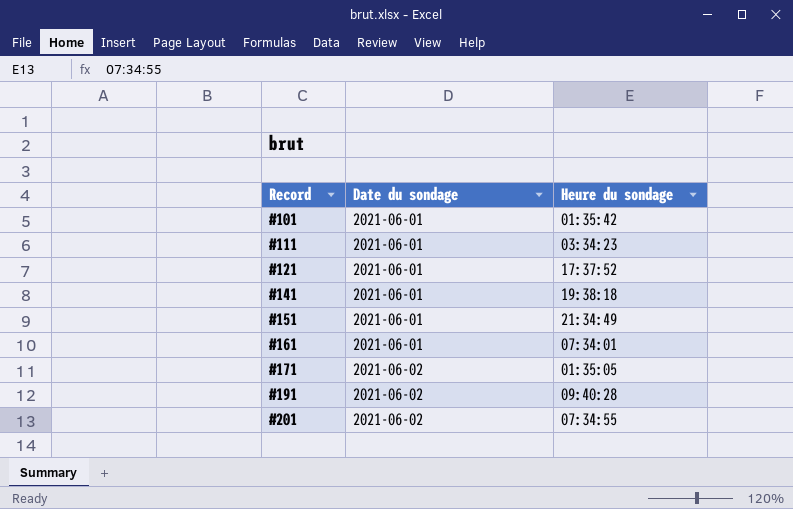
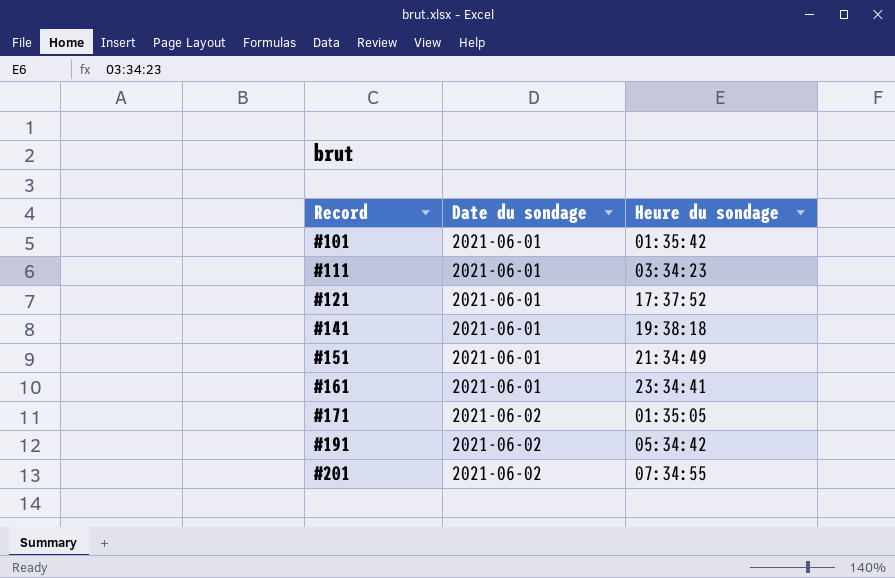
#161 | Heure du sondage: 07:34:01 -> 23:34:41
#191 | Heure du sondage: 09:40:28 -> 05:34:42

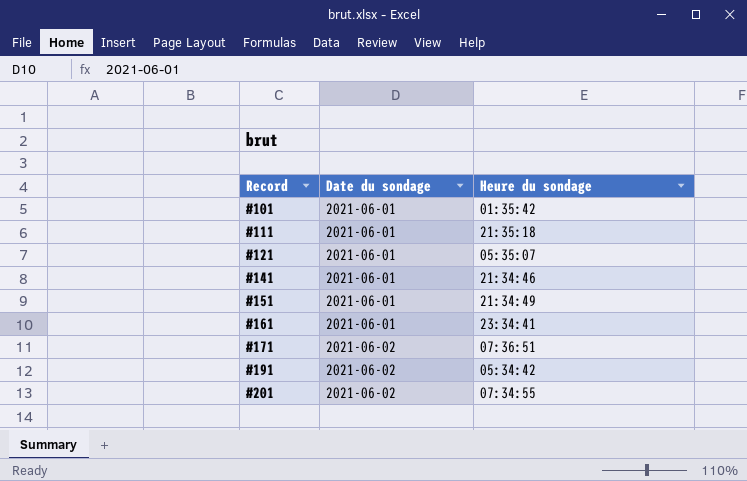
#111 | Heure du sondage: 03:34:23 -> 21:35:18
#121 | Heure du sondage: 17:37:52 -> 05:35:07
#141 | Heure du sondage: 19:38:18 -> 21:34:46
#171 | Heure du sondage: 01:35:05 -> 07:36:51

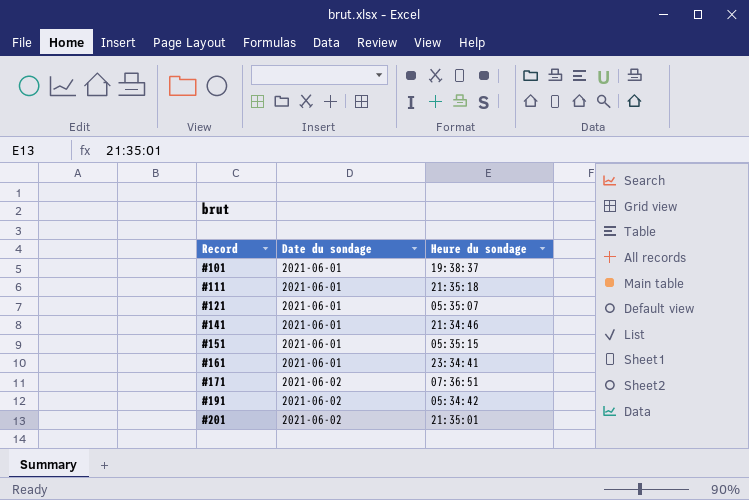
#101 | Heure du sondage: 01:35:42 -> 19:38:37
#151 | Heure du sondage: 21:34:49 -> 05:35:15
#201 | Heure du sondage: 07:34:55 -> 21:35:01

